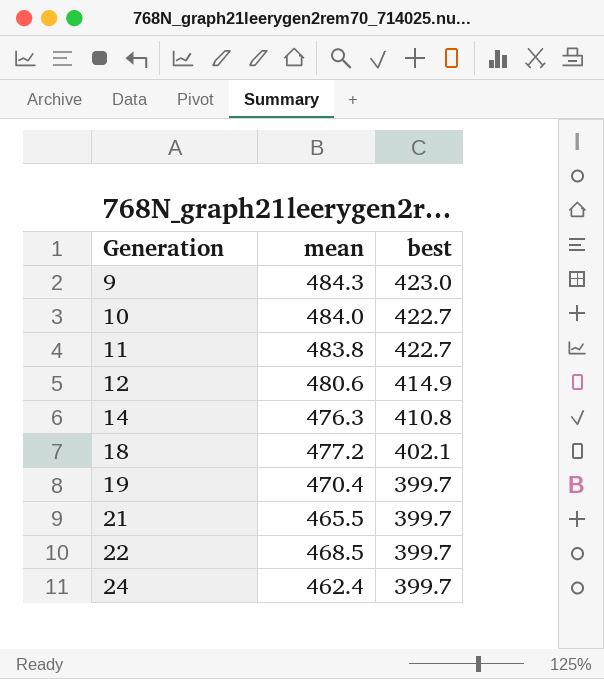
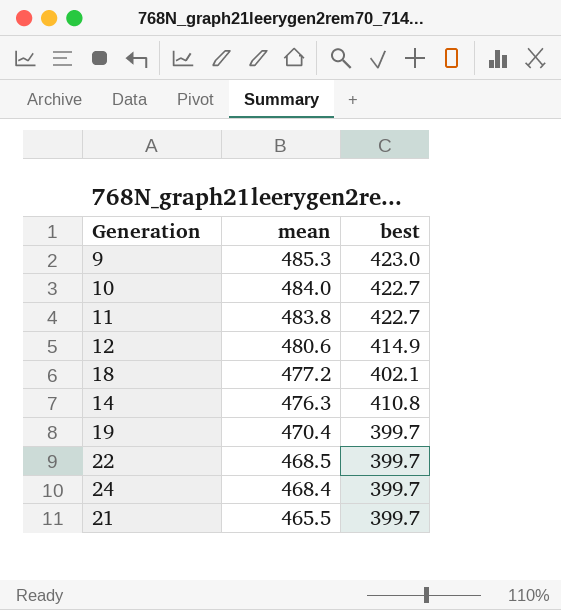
row order: Generation ascending -> mean descending
9 | mean: 484.3 -> 485.3
24 | mean: 462.4 -> 468.4

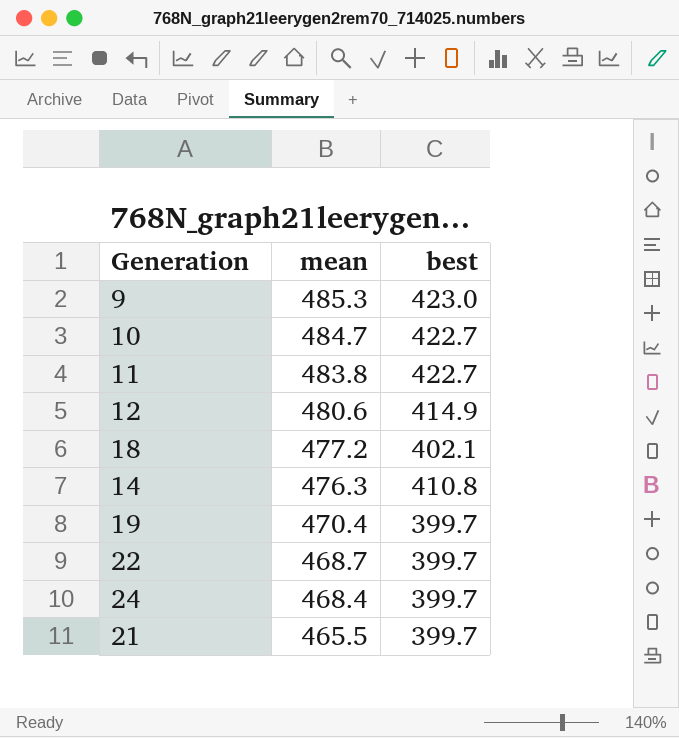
10 | mean: 484.0 -> 484.7
22 | mean: 468.5 -> 468.7

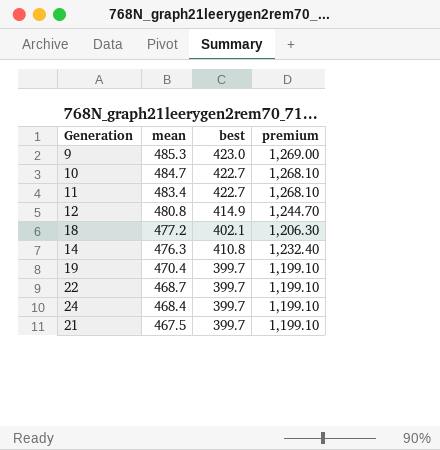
column premium | formula: none -> [best] * 3
11 | mean: 483.8 -> 483.4
12 | mean: 480.6 -> 480.8
21 | mean: 465.5 -> 467.5

